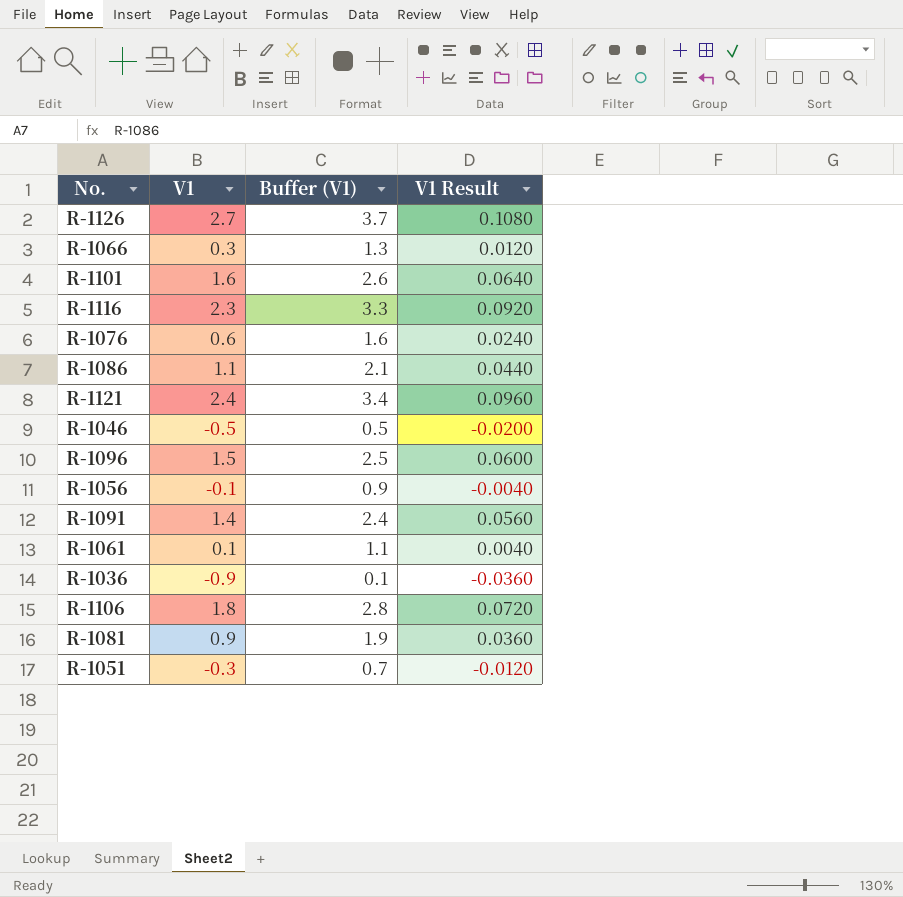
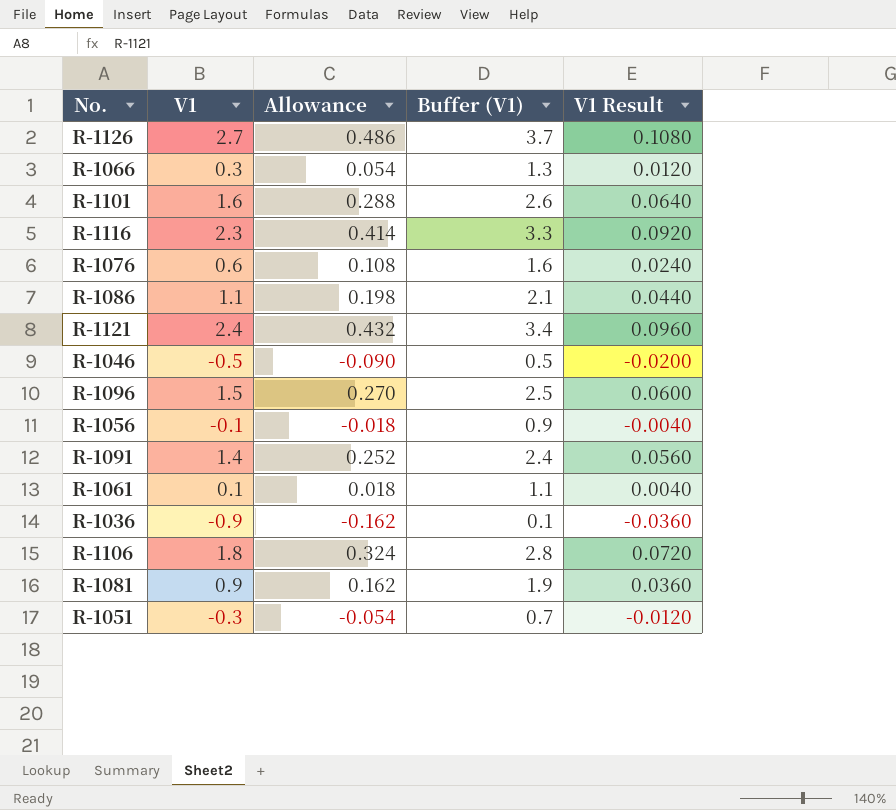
column Allowance | formula: none -> [V1] * 0.18

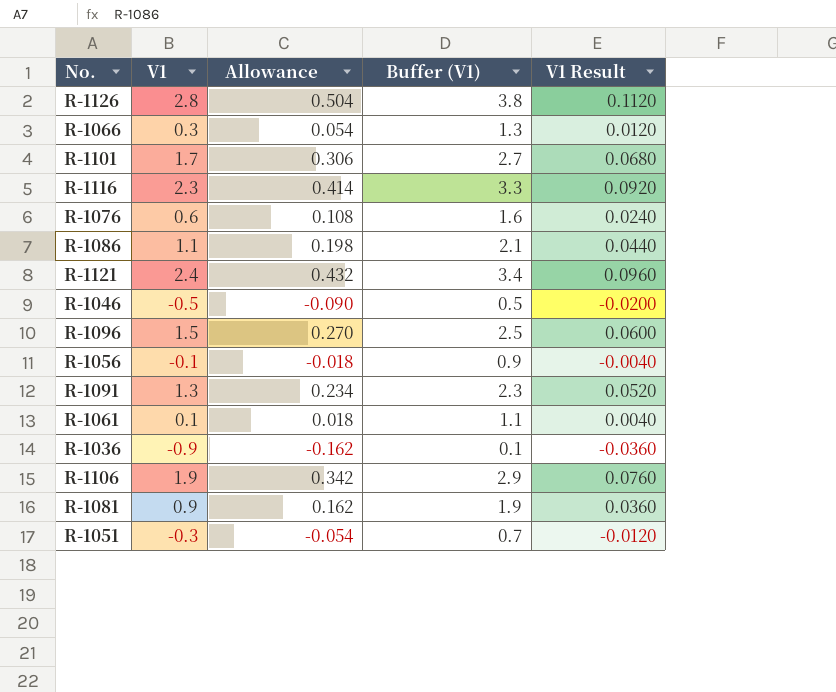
R-1126 | V1: 2.7 -> 2.8
R-1126 | Allowance: 0.486 -> 0.504
R-1126 | Buffer (V1): 3.7 -> 3.8
R-1126 | V1 Result: 0.1080 -> 0.1120
R-1101 | V1: 1.6 -> 1.7
R-1101 | Allowance: 0.288 -> 0.306
R-1101 | Buffer (V1): 2.6 -> 2.7
R-1101 | V1 Result: 0.0640 -> 0.0680
R-1091 | V1: 1.4 -> 1.3
R-1091 | Allowance: 0.252 -> 0.234
R-1091 | Buffer (V1): 2.4 -> 2.3
R-1091 | V1 Result: 0.0560 -> 0.0520
R-1106 | V1: 1.8 -> 1.9
R-1106 | Allowance: 0.324 -> 0.342
R-1106 | Buffer (V1): 2.8 -> 2.9
R-1106 | V1 Result: 0.0720 -> 0.0760

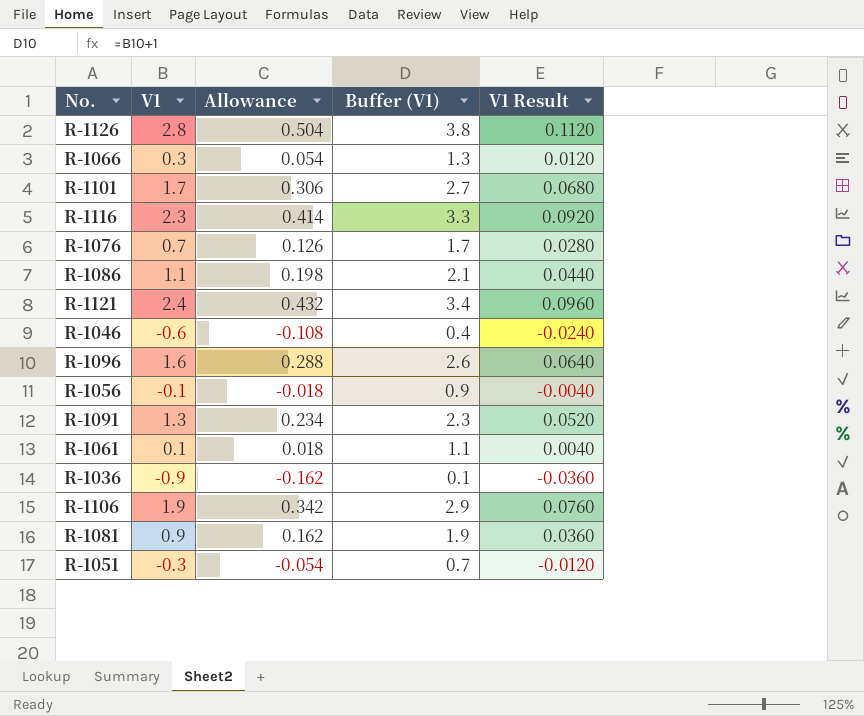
R-1076 | V1: 0.6 -> 0.7
R-1076 | Allowance: 0.108 -> 0.126
R-1076 | Buffer (V1): 1.6 -> 1.7
R-1076 | V1 Result: 0.0240 -> 0.0280
R-1046 | V1: -0.5 -> -0.6
R-1046 | Allowance: -0.090 -> -0.108
R-1046 | Buffer (V1): 0.5 -> 0.4
R-1046 | V1 Result: -0.0200 -> -0.0240
R-1096 | V1: 1.5 -> 1.6
R-1096 | Allowance: 0.270 -> 0.288
R-1096 | Buffer (V1): 2.5 -> 2.6
R-1096 | V1 Result: 0.0600 -> 0.0640

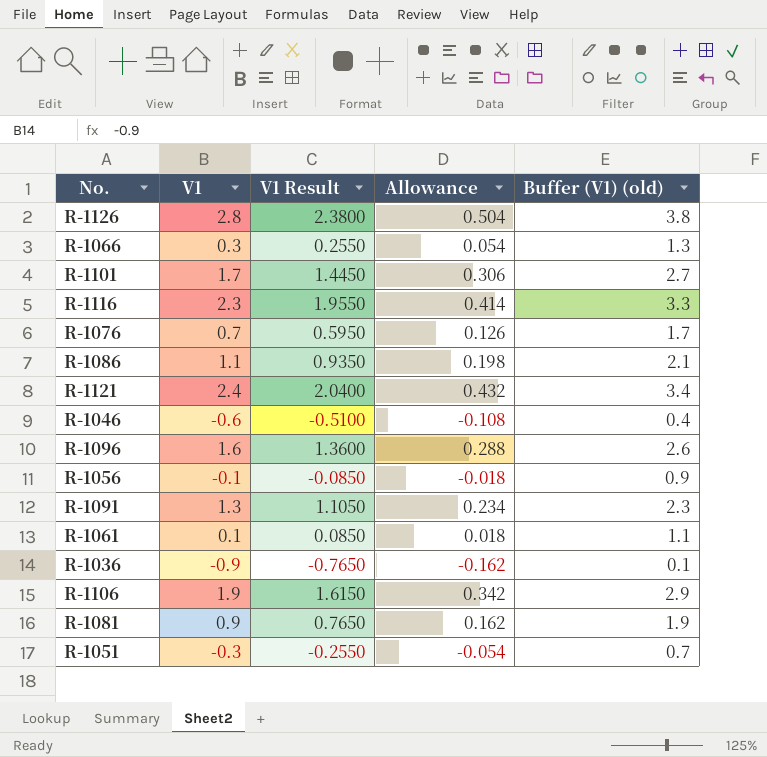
column V1 Result | formula: [V1] * 0.04 -> [V1] * 0.85
column V1 Result | position: 5 -> 3
column name: Buffer (V1) -> Buffer (V1) (old)

